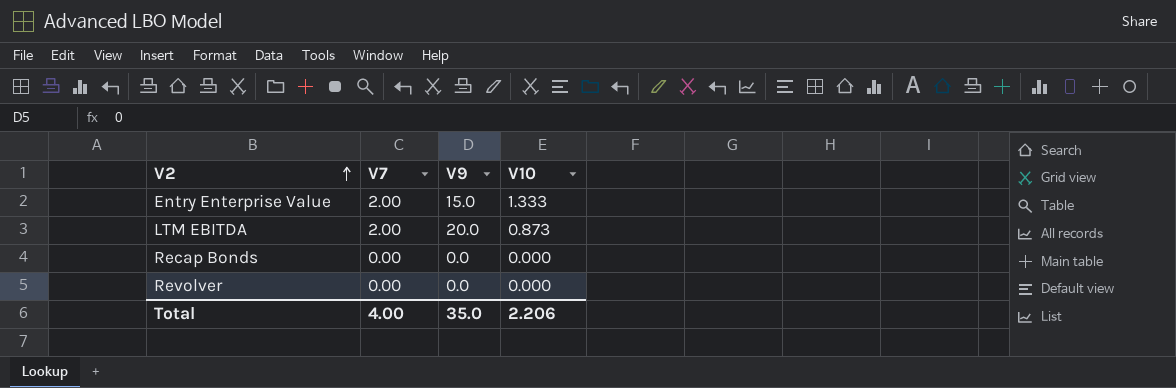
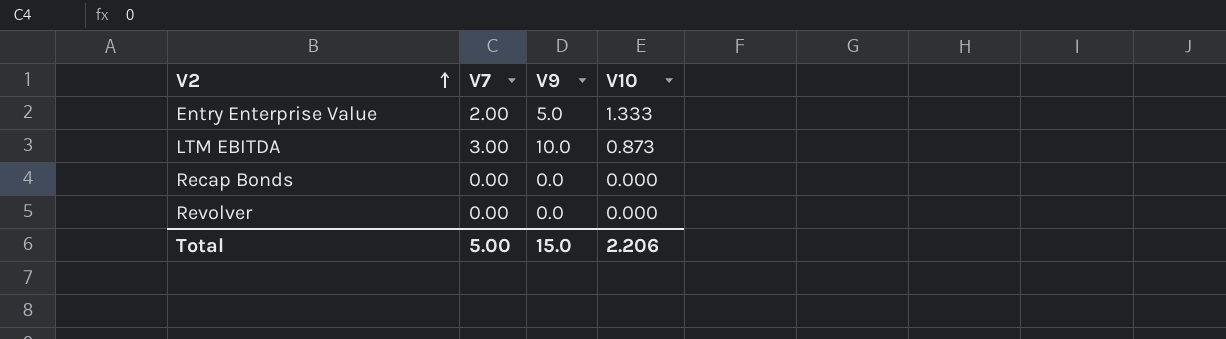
Entry Enterprise Value | V9: 15.0 -> 5.0
LTM EBITDA | V7: 2.00 -> 3.00
LTM EBITDA | V9: 20.0 -> 10.0
Total | V7: 4.00 -> 5.00
Total | V9: 35.0 -> 15.0

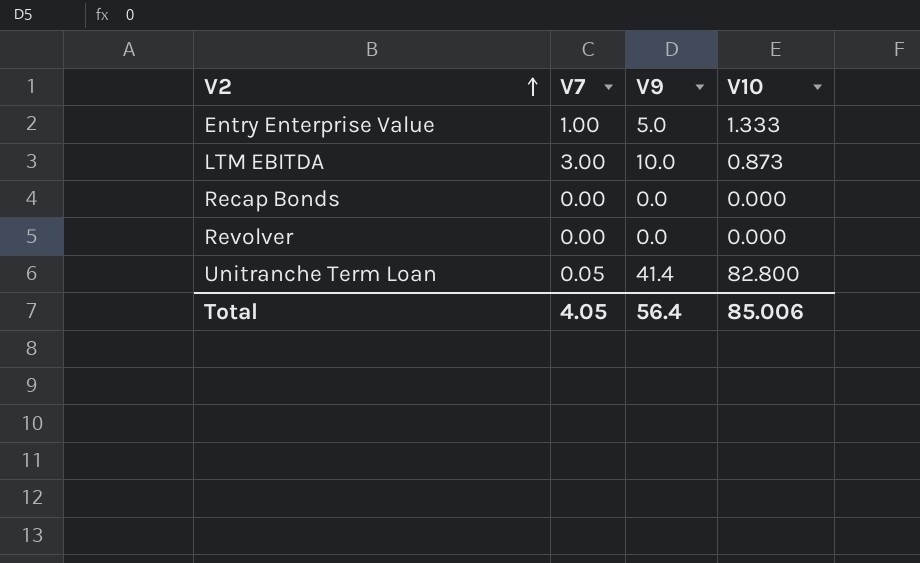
Entry Enterprise Value | V7: 2.00 -> 1.00
row Unitranche Term Loan: none -> 0.05 | 41.4 | 82.800
Total | V7: 5.00 -> 4.05
Total | V9: 15.0 -> 56.4
Total | V10: 2.206 -> 85.006

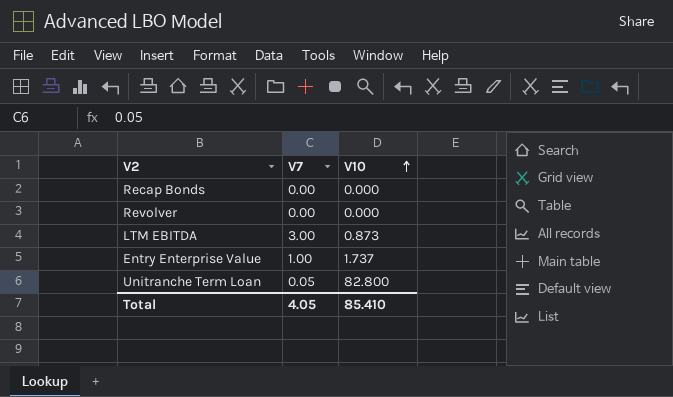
row order: V2 ascending -> V10 ascending
column V9 | position: 3 -> none
Entry Enterprise Value | V10: 1.333 -> 1.737
Total | V10: 85.006 -> 85.410

